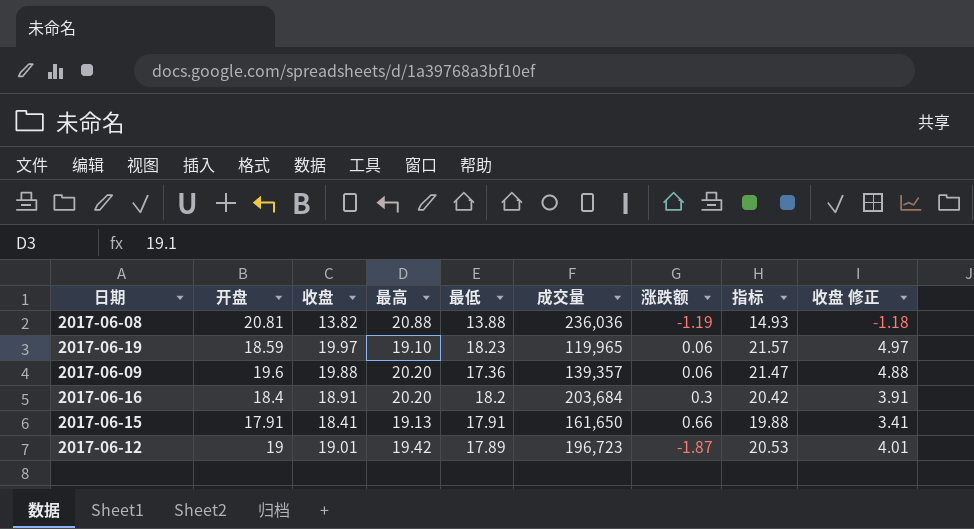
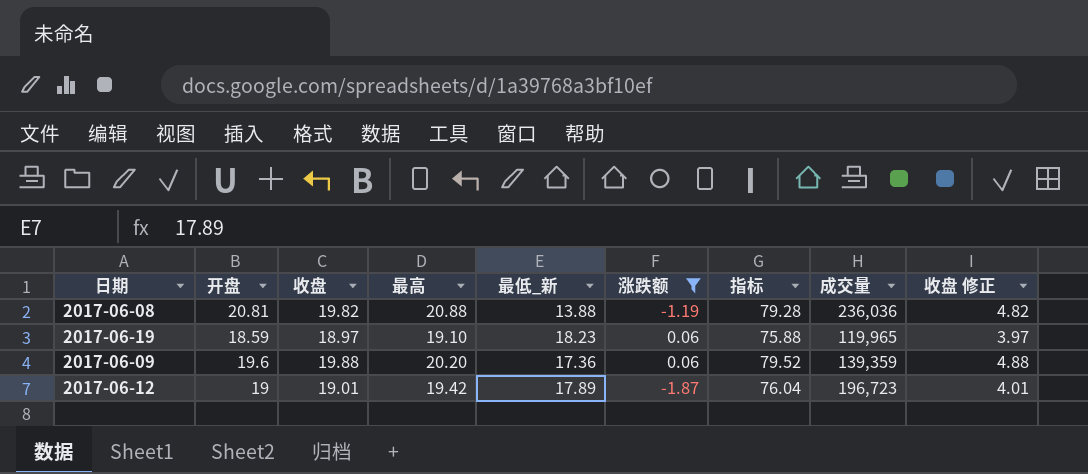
filter: none -> 涨跌额 <= 0.06
column name: 最低 -> 最低_新
column 指标 | formula: [收盘] * 1.08 -> [收盘] * 4
column 成交量 | position: 6 -> 8
2017-06-08 | 收盘: 13.82 -> 19.82
2017-06-08 | 收盘 修正: -1.18 -> 4.82
2017-06-19 | 收盘: 19.97 -> 18.97
2017-06-19 | 收盘 修正: 4.97 -> 3.97
2017-06-09 | 成交量: 139,357 -> 139,359

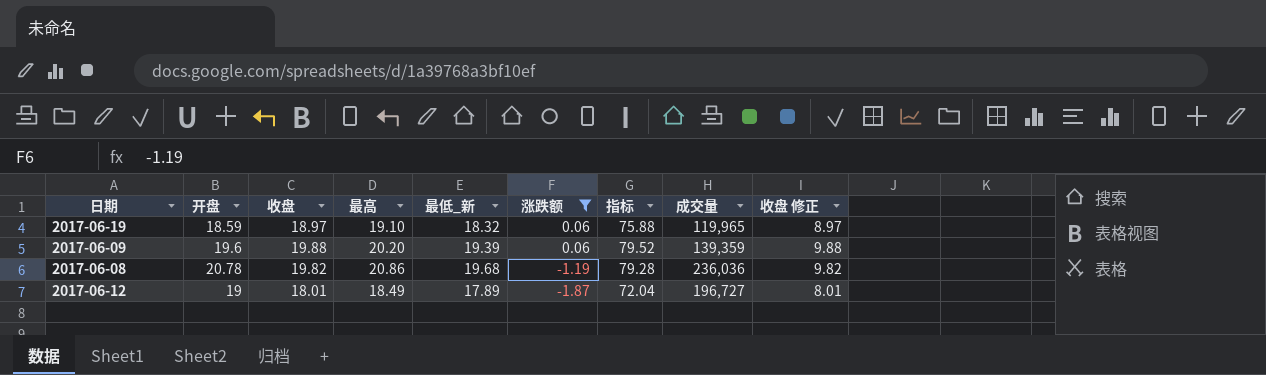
row order: none -> 涨跌额 descending
column 收盘 修正 | formula: [收盘] - 15 -> [收盘] - 10
2017-06-19 | 最低_新: 18.23 -> 18.32
2017-06-09 | 最低_新: 17.36 -> 19.39
2017-06-08 | 开盘: 20.81 -> 20.78
2017-06-08 | 最高: 20.88 -> 20.86
2017-06-08 | 最低_新: 13.88 -> 19.68
2017-06-12 | 收盘: 19.01 -> 18.01
2017-06-12 | 最高: 19.42 -> 18.49
2017-06-12 | 指标: 76.04 -> 72.04
2017-06-12 | 成交量: 196,723 -> 196,727

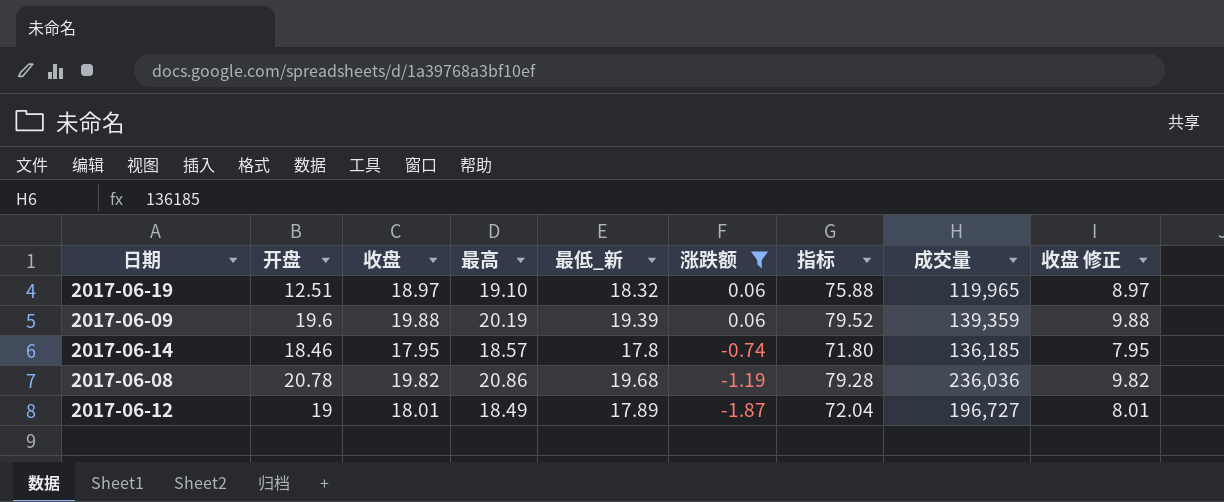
2017-06-19 | 开盘: 18.59 -> 12.51
2017-06-09 | 最高: 20.20 -> 20.19
row 2017-06-14: none -> 18.46 | 17.95 | 18.57 | 17.8 | -0.74 | 71.80 | 136,185 | 7.95

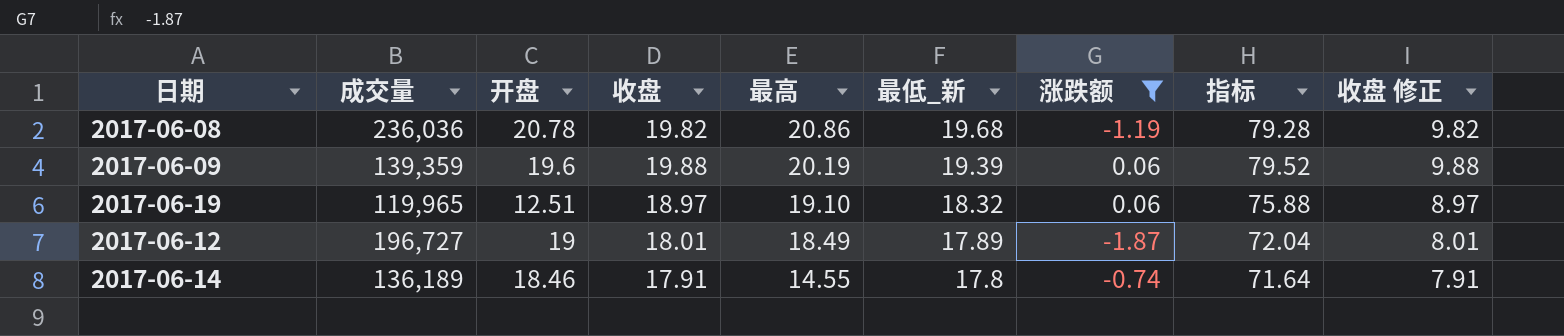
row order: 涨跌额 descending -> 最高 descending
column 成交量 | position: 8 -> 2
2017-06-14 | 成交量: 136,185 -> 136,189
2017-06-14 | 收盘: 17.95 -> 17.91
2017-06-14 | 最高: 18.57 -> 14.55
2017-06-14 | 指标: 71.80 -> 71.64
2017-06-14 | 收盘 修正: 7.95 -> 7.91

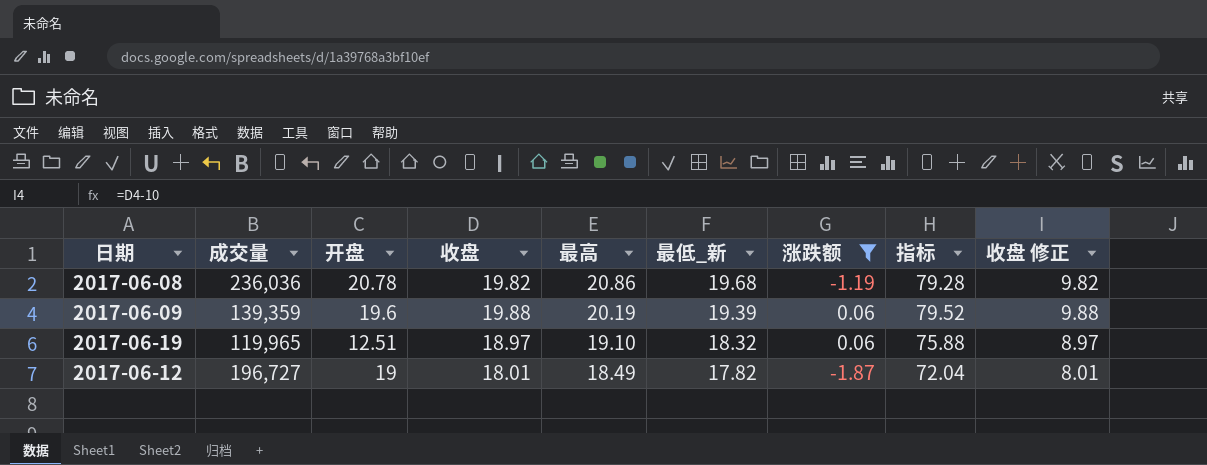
row 2017-06-14: 136,189 | 18.46 | 17.91 | 14.55 | 17.8 | -0.74 | 71.64 | 7.91 -> none
2017-06-12 | 最低_新: 17.89 -> 17.82

